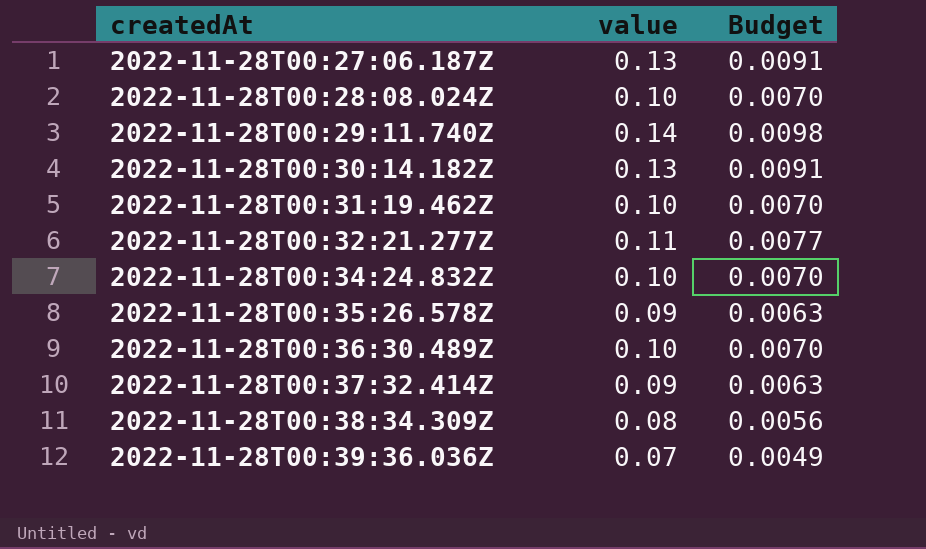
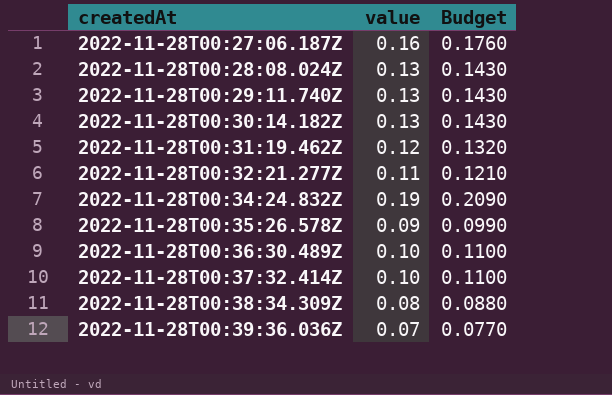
column Budget | formula: [value] * 0.07 -> [value] * 1.1
2022-11-28T00:27:06.187Z | value: 0.13 -> 0.16
2022-11-28T00:28:08.024Z | value: 0.10 -> 0.13
2022-11-28T00:29:11.740Z | value: 0.14 -> 0.13
2022-11-28T00:31:19.462Z | value: 0.10 -> 0.12
2022-11-28T00:34:24.832Z | value: 0.10 -> 0.19
2022-11-28T00:37:32.414Z | value: 0.09 -> 0.10

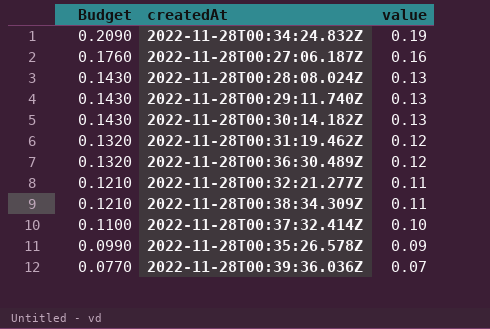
row order: createdAt ascending -> Budget descending
column Budget | position: 3 -> 1
2022-11-28T00:36:30.489Z | Budget: 0.1100 -> 0.1320
2022-11-28T00:36:30.489Z | value: 0.10 -> 0.12
2022-11-28T00:38:34.309Z | Budget: 0.0880 -> 0.1210
2022-11-28T00:38:34.309Z | value: 0.08 -> 0.11

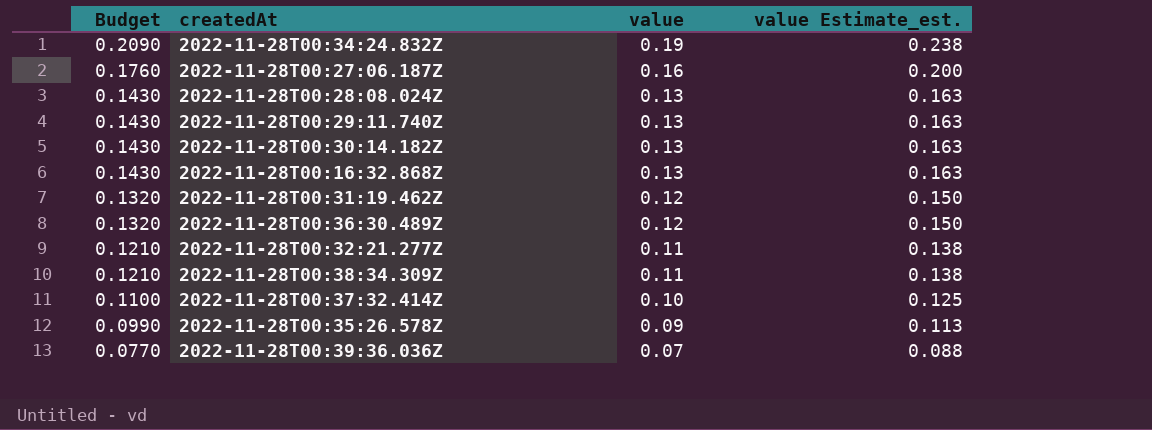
column value Estimate_est. | formula: none -> [value] * 1.25
row 2022-11-28T00:16:32.868Z: none -> 0.1430 | 0.13 | 0.163

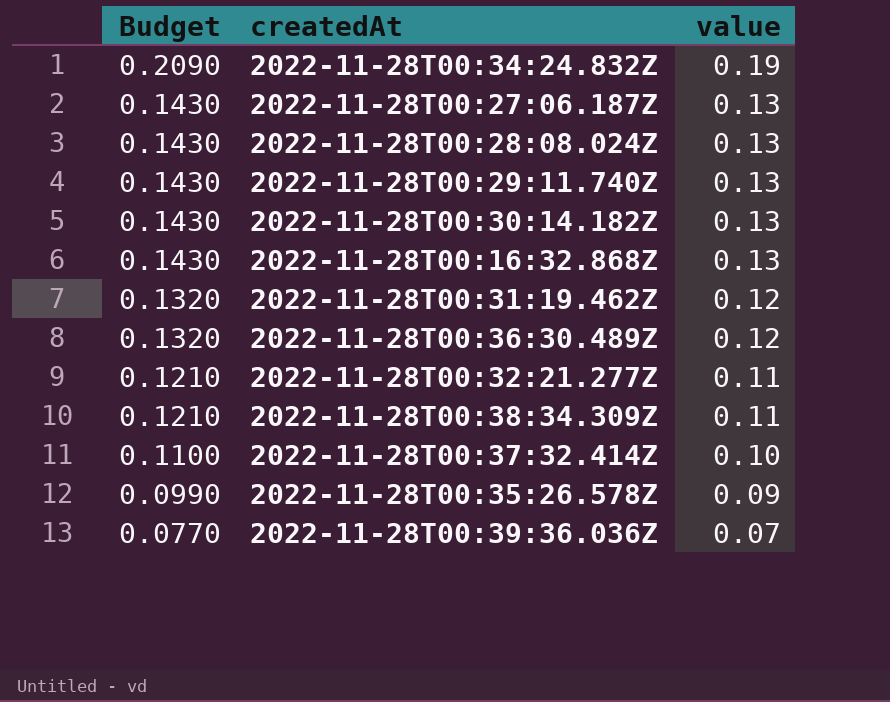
column value Estimate_est. | formula: [value] * 1.25 -> none
2022-11-28T00:27:06.187Z | Budget: 0.1760 -> 0.1430
2022-11-28T00:27:06.187Z | value: 0.16 -> 0.13

